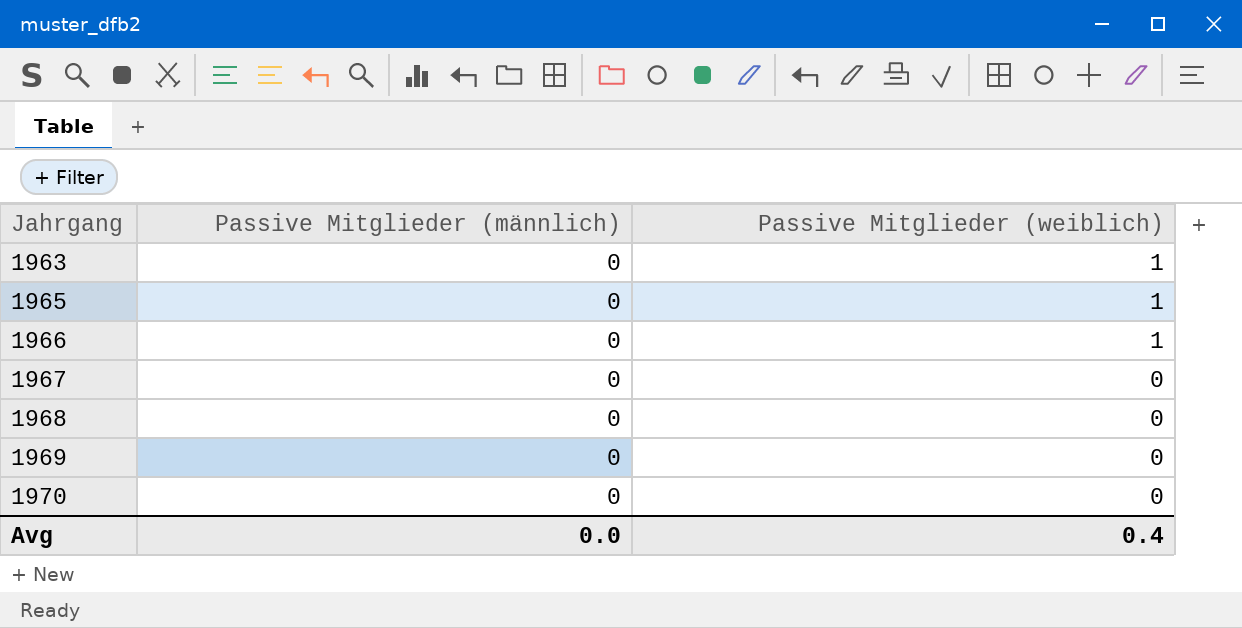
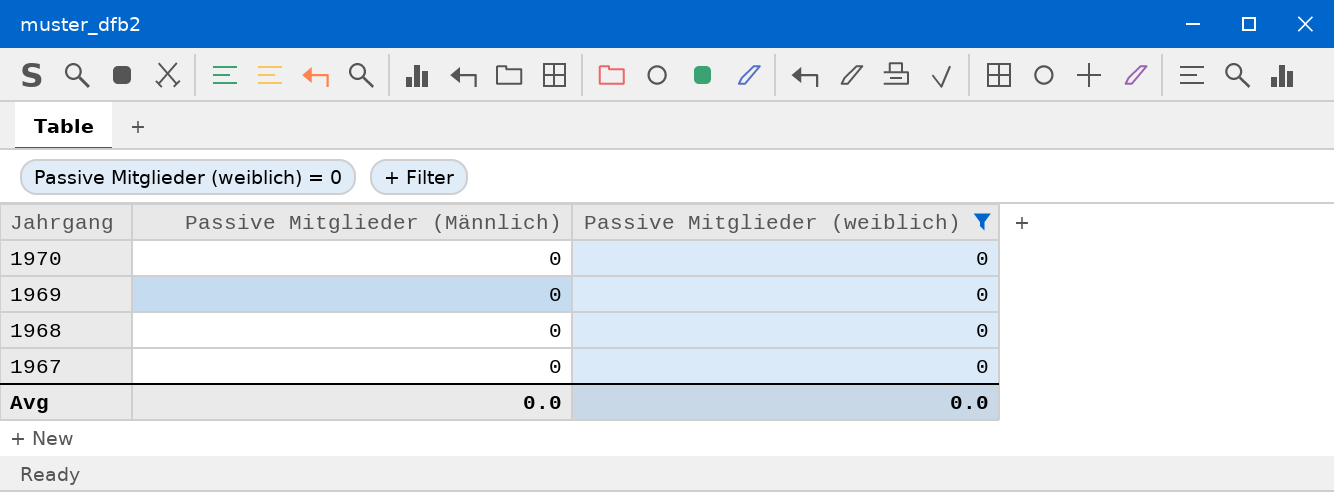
filter: none -> Passive Mitglieder (weiblich) = 0
row order: Jahrgang ascending -> Jahrgang descending
column name: Passive Mitglieder (männlich) -> Passive Mitglieder (Männlich)
Avg | Passive Mitglieder (weiblich): 0.4 -> 0.0

